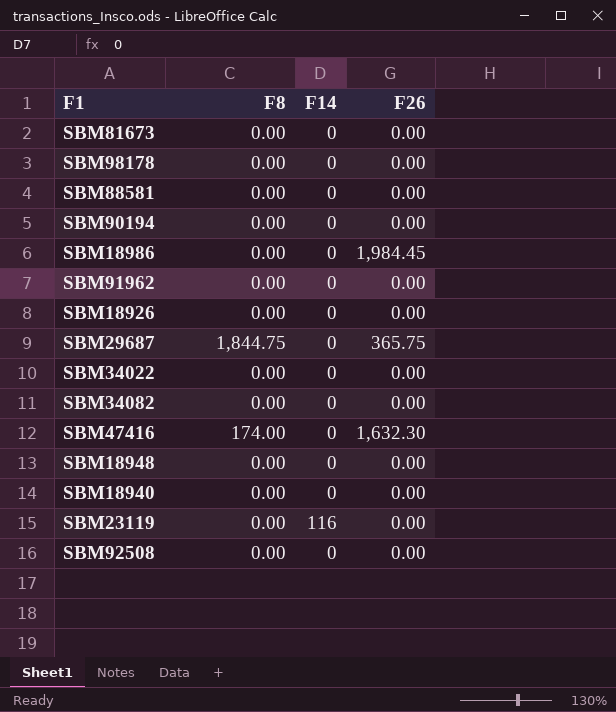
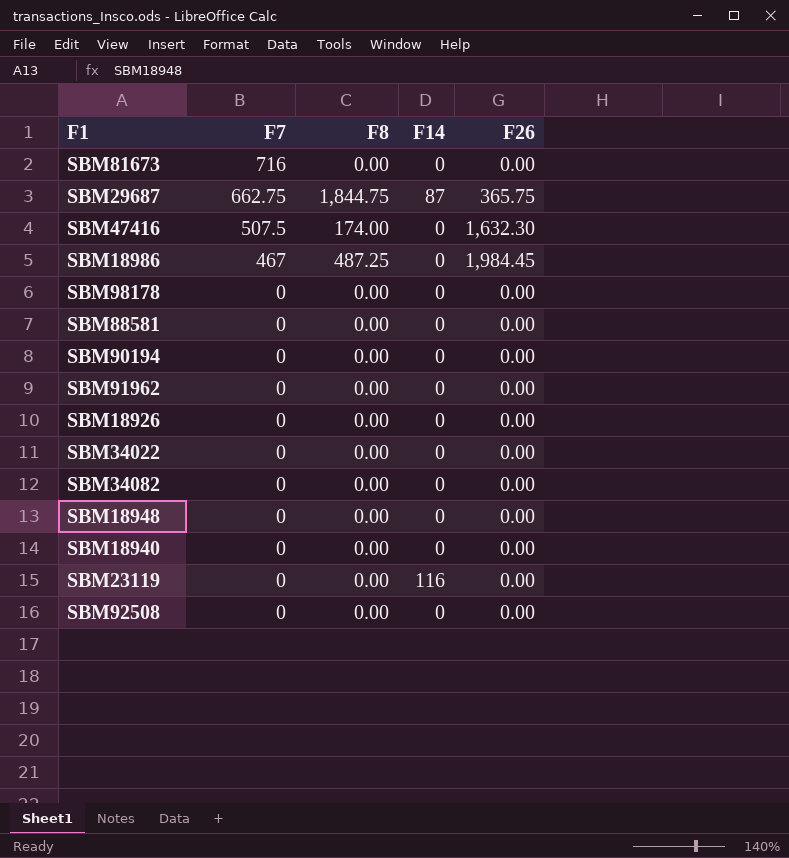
row order: none -> F7 descending
column F7 | position: none -> 2
SBM29687 | F14: 0 -> 87
SBM18986 | F8: 0.00 -> 487.25

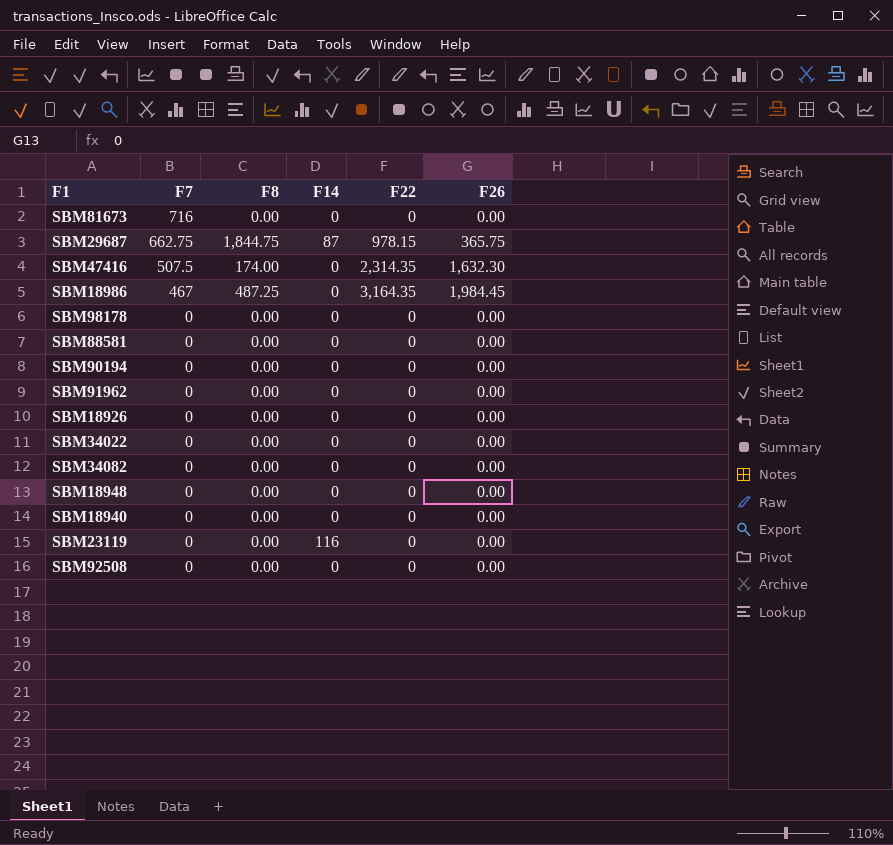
column F22 | position: none -> 5

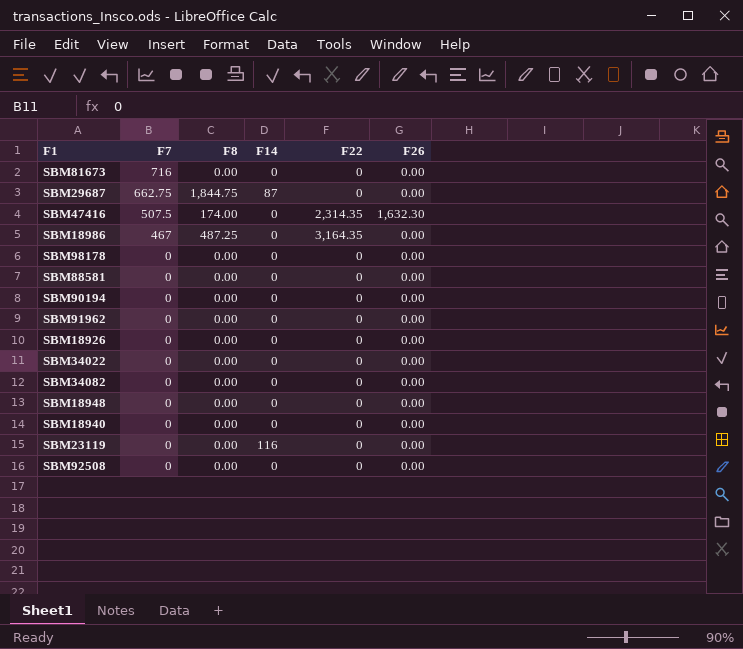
SBM29687 | F22: 978.15 -> 0
SBM29687 | F26: 365.75 -> 0.00
SBM18986 | F26: 1,984.45 -> 0.00

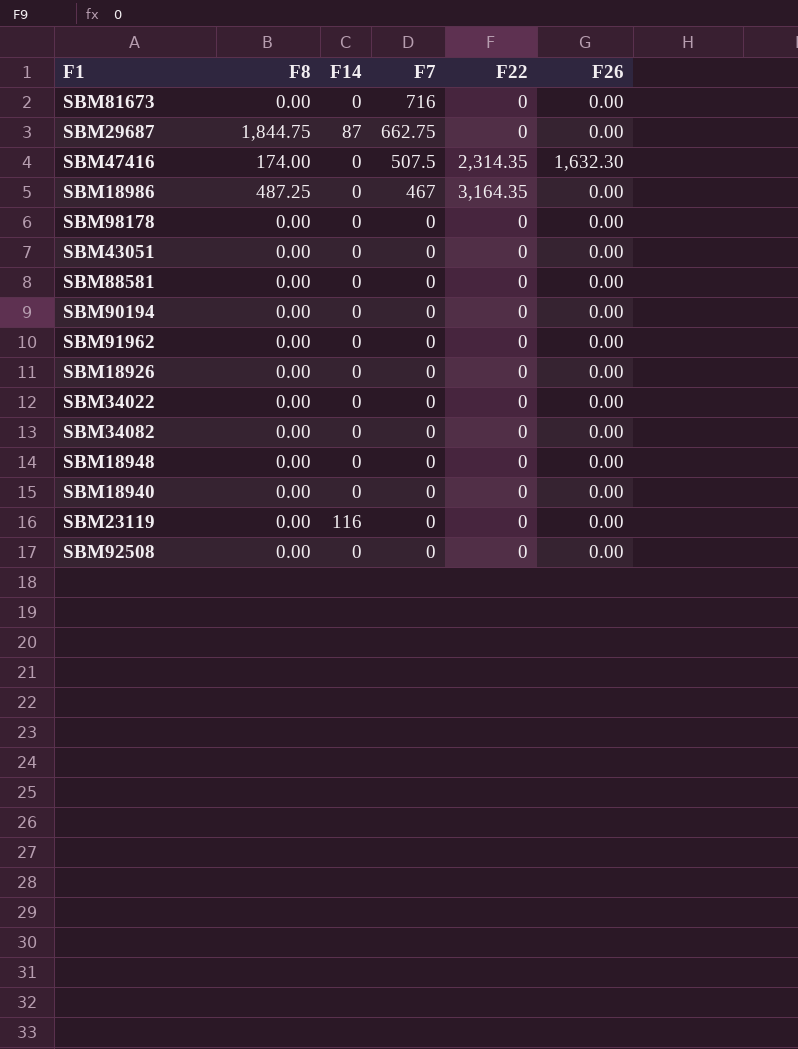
column F7 | position: 2 -> 4
row SBM43051: none -> 0.00 | 0 | 0 | 0 | 0.00

